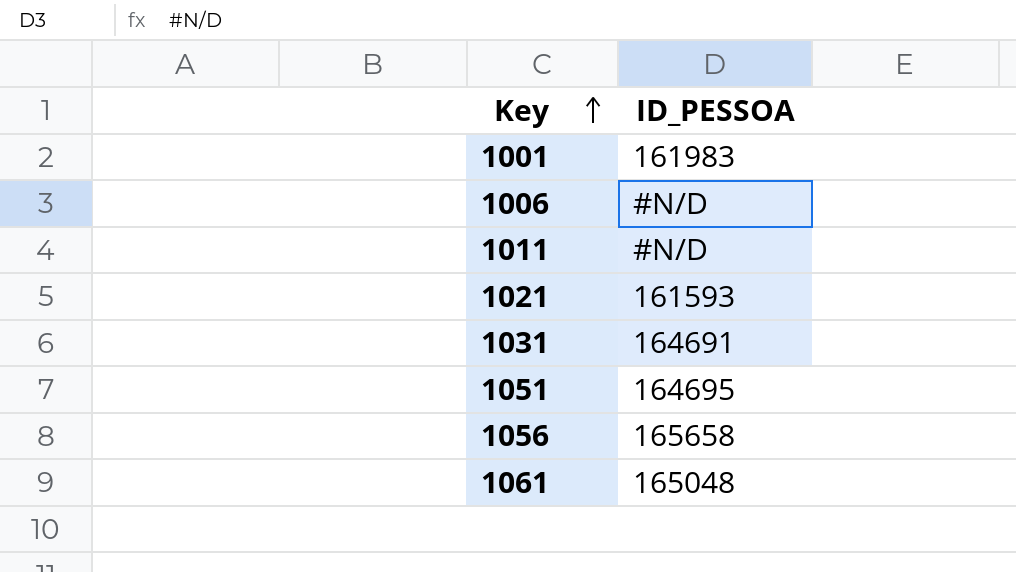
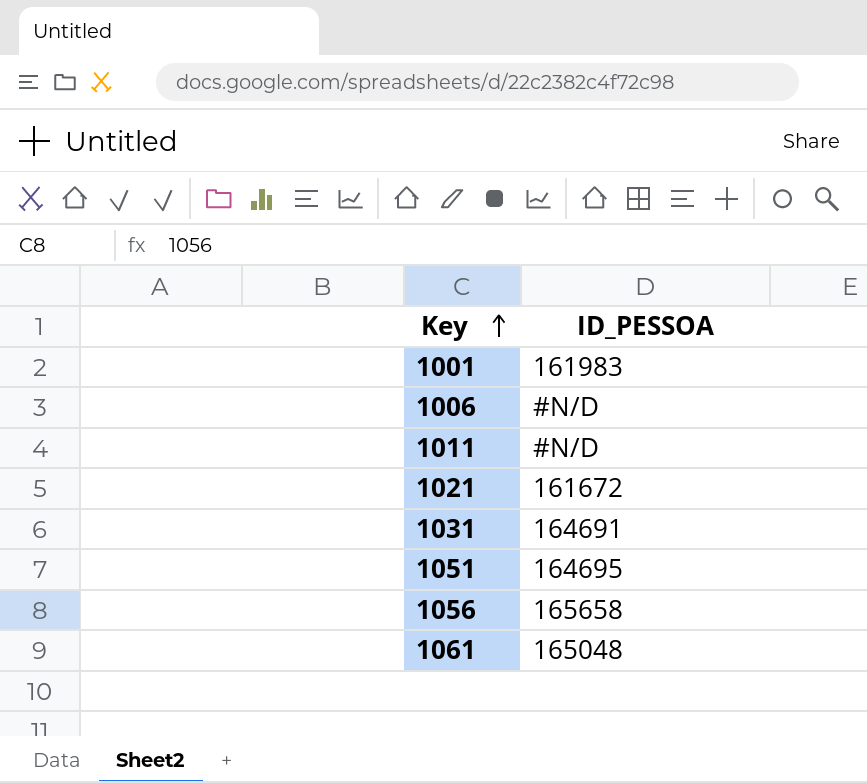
1021 | ID_PESSOA: 161593 -> 161672

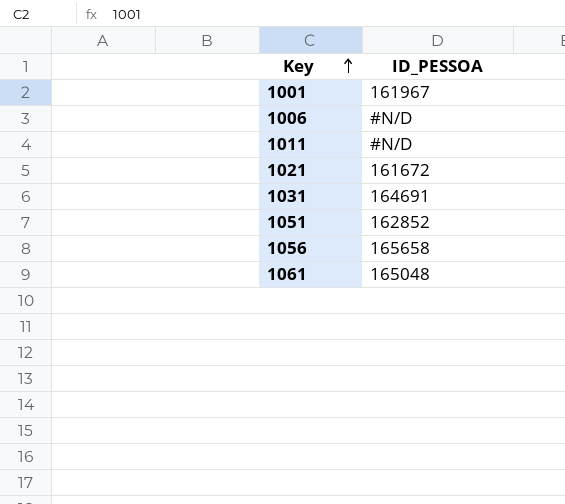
1001 | ID_PESSOA: 161983 -> 161967
1051 | ID_PESSOA: 164695 -> 162852

